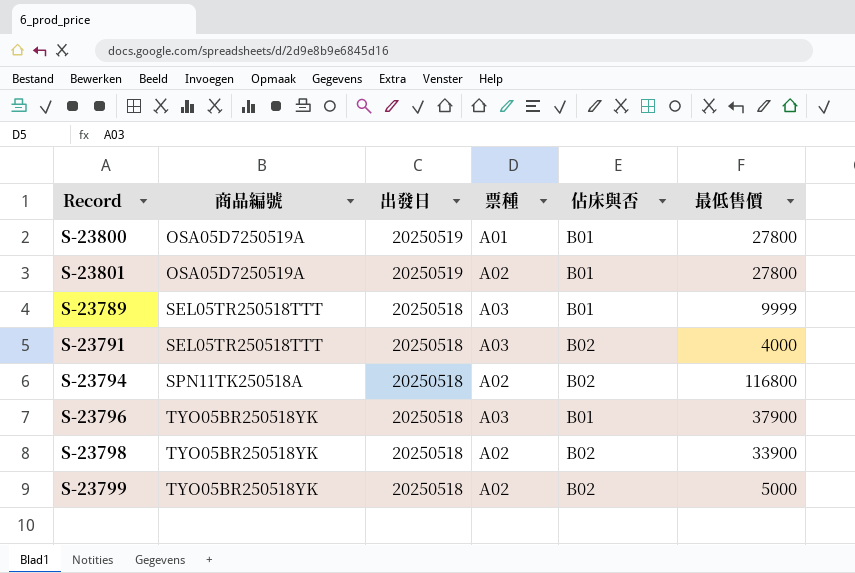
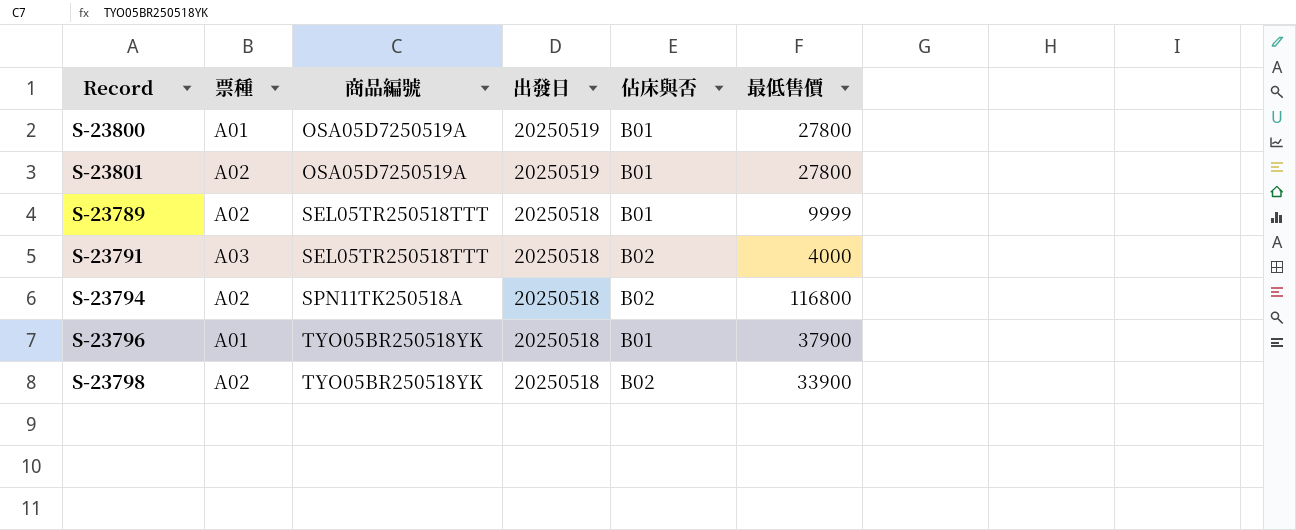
column 票種 | position: 4 -> 2
row S-23799: TYO05BR250518YK | 20250518 | A02 | B02 | 5000 -> none
S-23789 | 票種: A03 -> A02
S-23796 | 票種: A03 -> A01

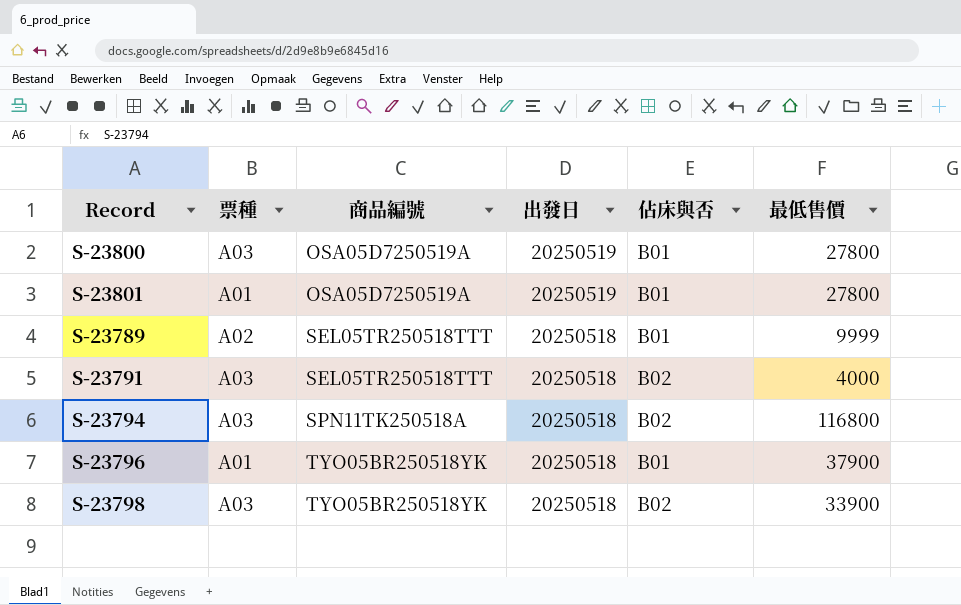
S-23800 | 票種: A01 -> A03
S-23801 | 票種: A02 -> A01
S-23794 | 票種: A02 -> A03
S-23798 | 票種: A02 -> A03

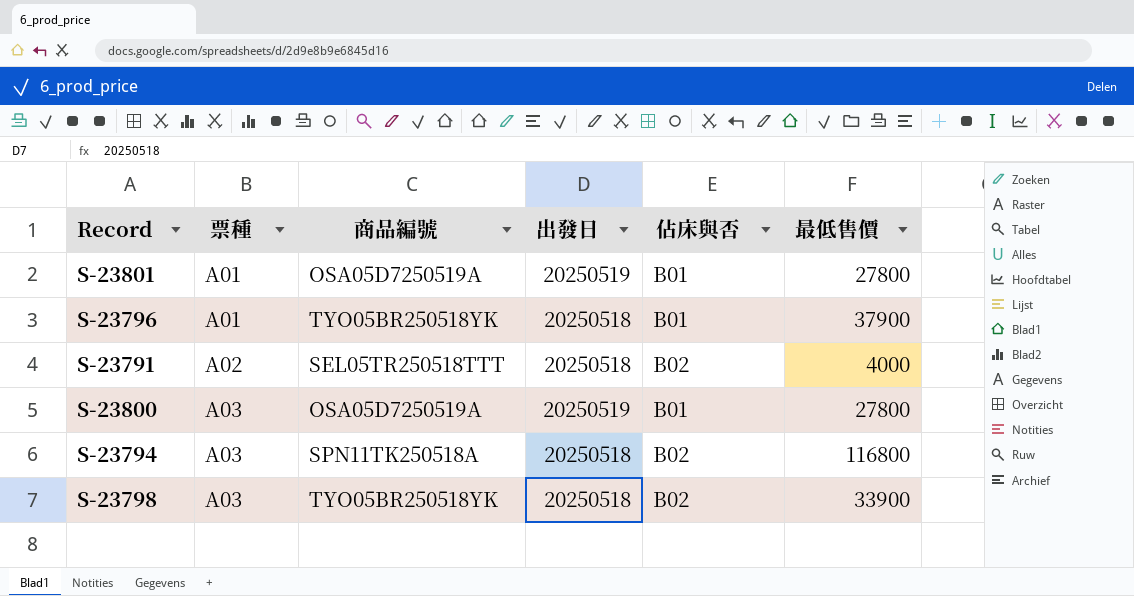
row order: 商品編號 ascending -> 票種 ascending
row S-23789: A02 | SEL05TR250518TTT | 20250518 | B01 | 9999 -> none
S-23791 | 票種: A03 -> A02

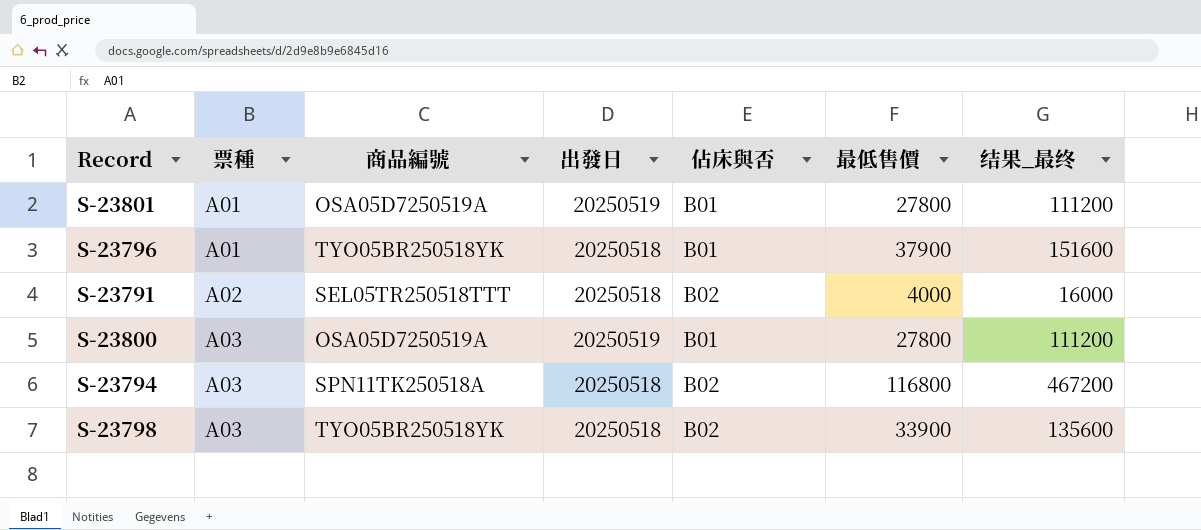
column 结果_最终 | formula: none -> [最低售價] * 4

